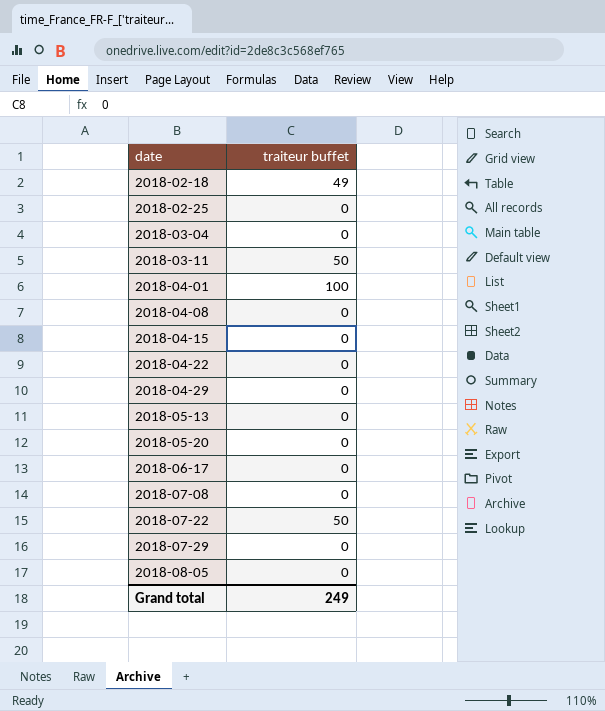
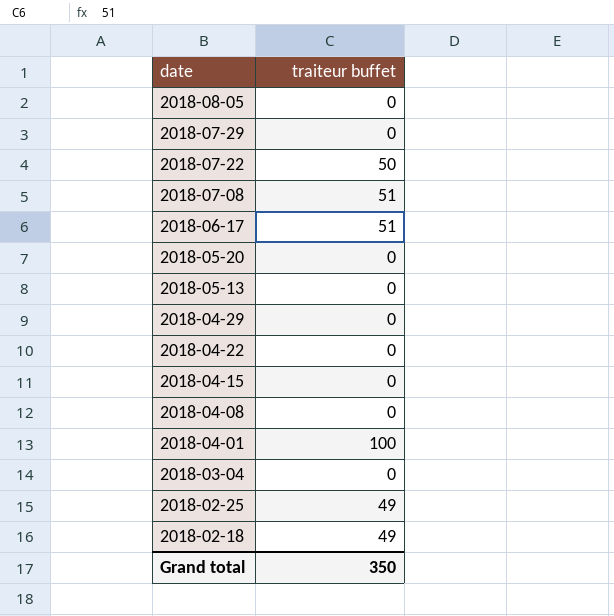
row order: date ascending -> date descending
row 2018-03-11: 50 -> none
2018-07-08 | traiteur buffet: 0 -> 51
2018-06-17 | traiteur buffet: 0 -> 51
2018-02-25 | traiteur buffet: 0 -> 49
Grand total | traiteur buffet: 249 -> 350

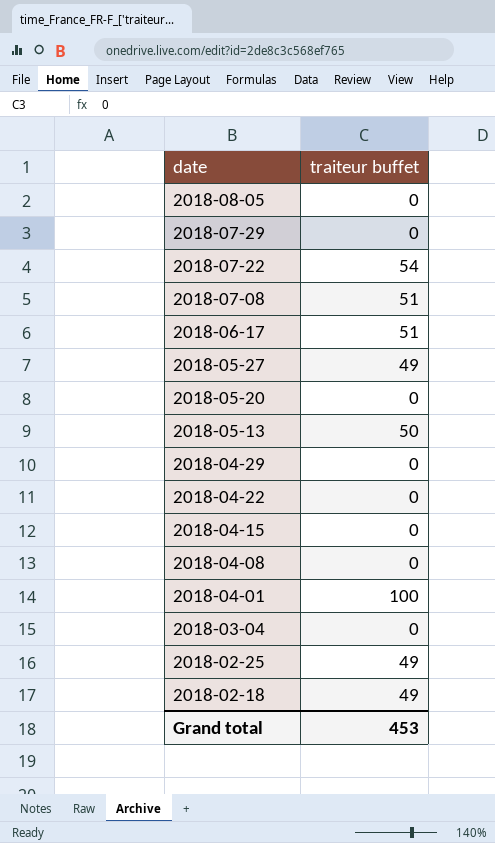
2018-07-22 | traiteur buffet: 50 -> 54
row 2018-05-27: none -> 49
2018-05-13 | traiteur buffet: 0 -> 50
Grand total | traiteur buffet: 350 -> 453

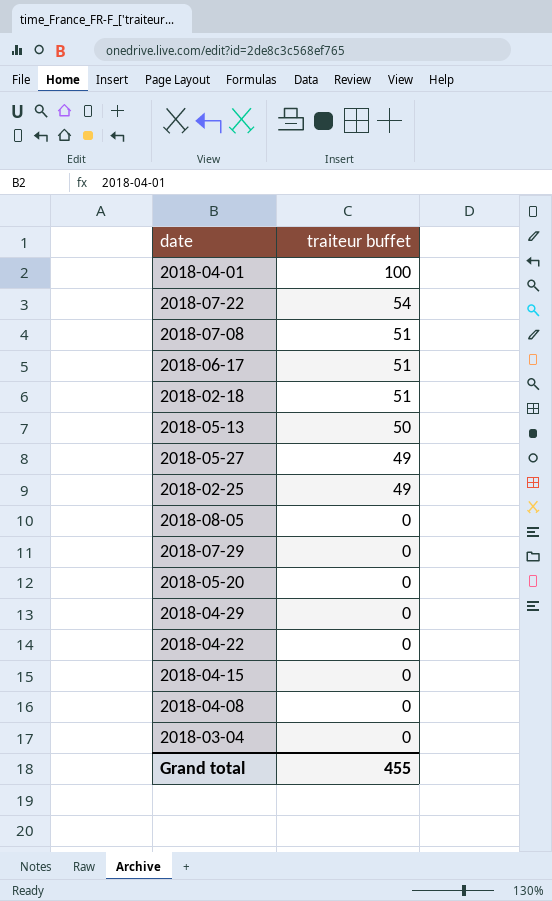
row order: date descending -> traiteur buffet descending
2018-02-18 | traiteur buffet: 49 -> 51
Grand total | traiteur buffet: 453 -> 455

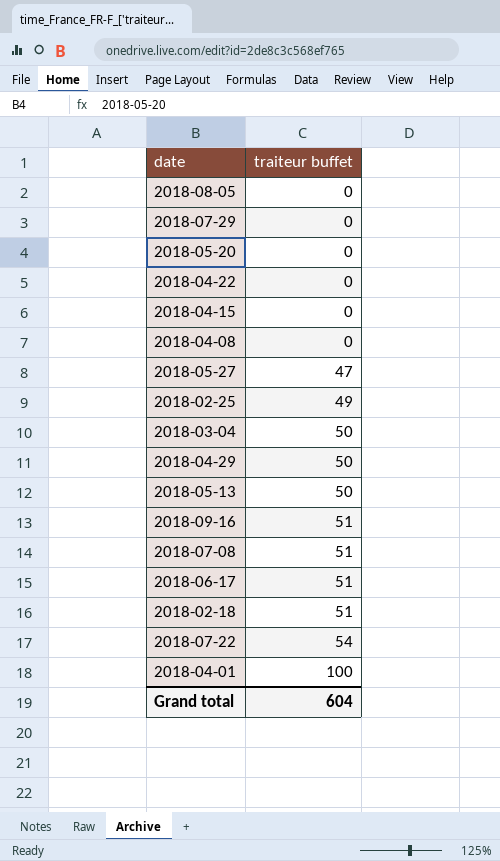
row order: traiteur buffet descending -> traiteur buffet ascending
2018-05-27 | traiteur buffet: 49 -> 47
2018-03-04 | traiteur buffet: 0 -> 50
2018-04-29 | traiteur buffet: 0 -> 50
row 2018-09-16: none -> 51
Grand total | traiteur buffet: 455 -> 604

